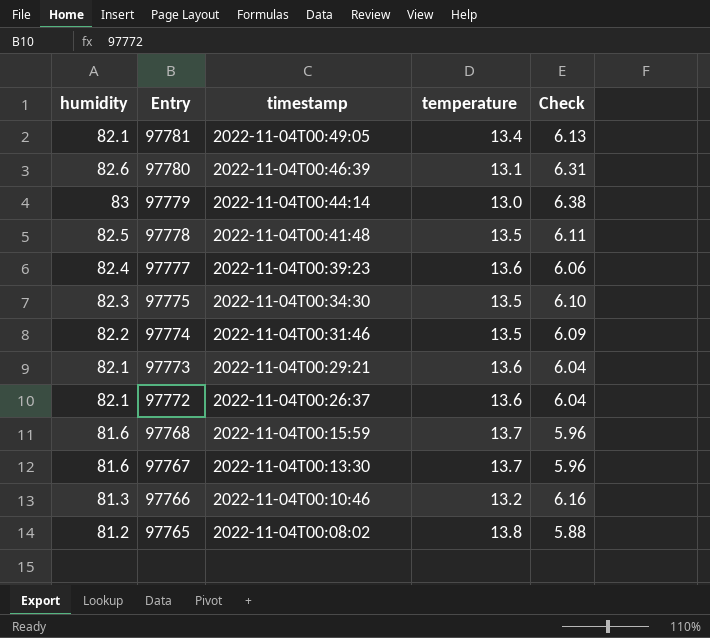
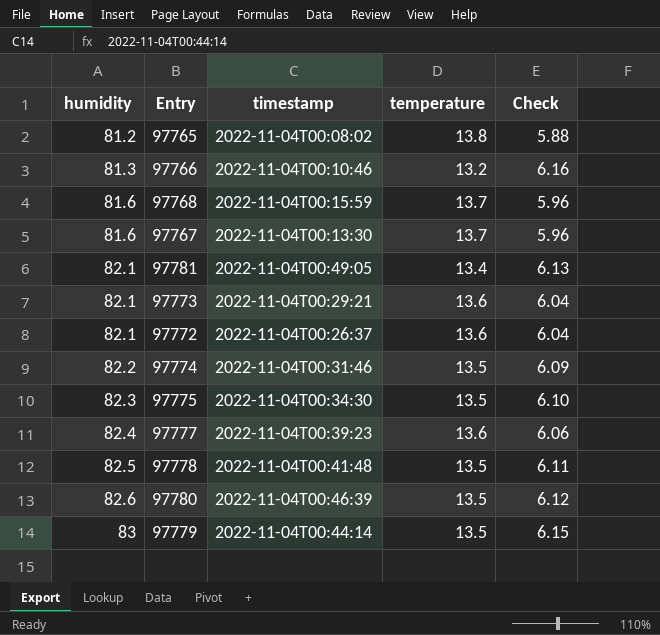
row order: Entry descending -> humidity ascending
97780 | temperature: 13.1 -> 13.5
97780 | Check: 6.31 -> 6.12
97779 | temperature: 13.0 -> 13.5
97779 | Check: 6.38 -> 6.15

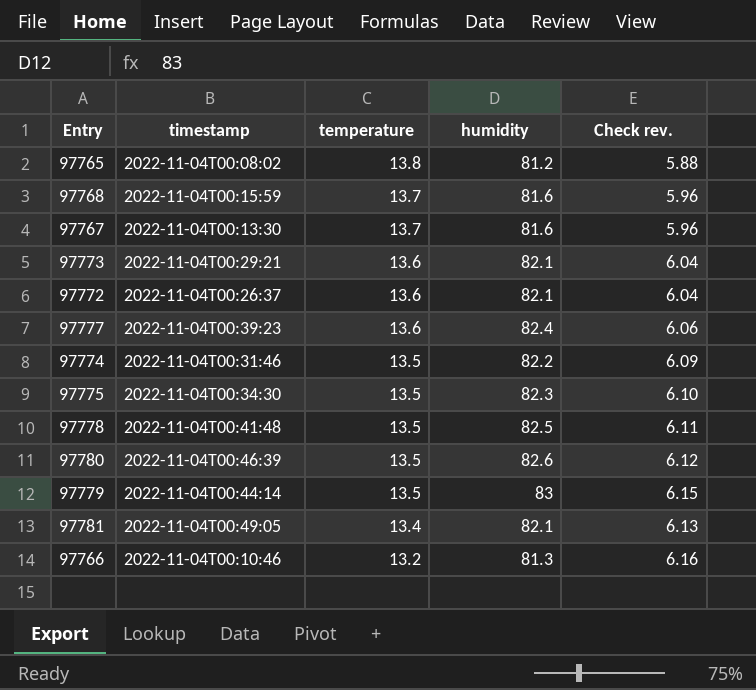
row order: humidity ascending -> temperature descending
column humidity | position: 1 -> 4
column name: Check -> Check rev.

